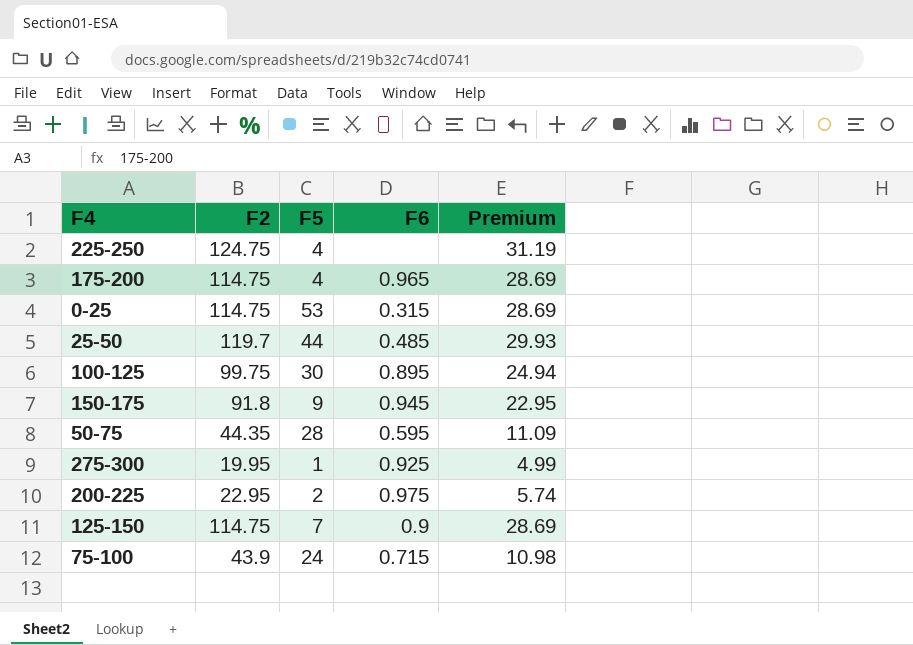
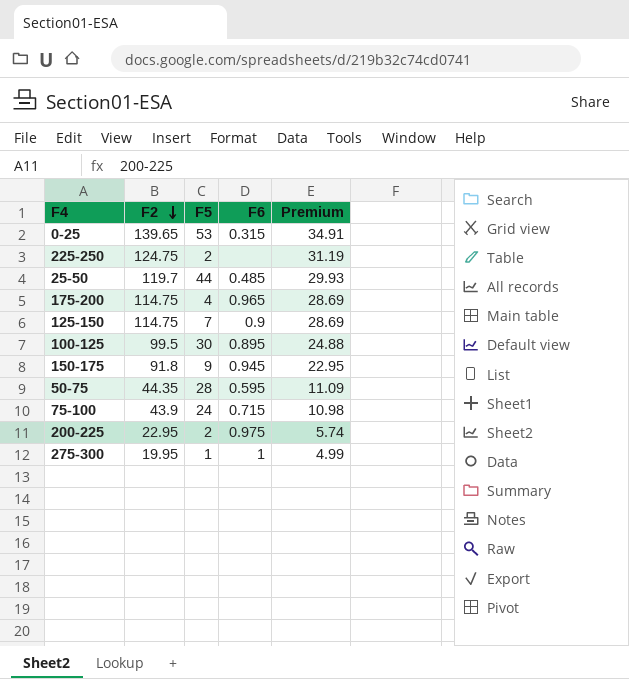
row order: none -> F2 descending
0-25 | F2: 114.75 -> 139.65
0-25 | Premium: 28.69 -> 34.91
225-250 | F5: 4 -> 2
100-125 | F2: 99.75 -> 99.5
100-125 | Premium: 24.94 -> 24.88
275-300 | F6: 0.925 -> 1

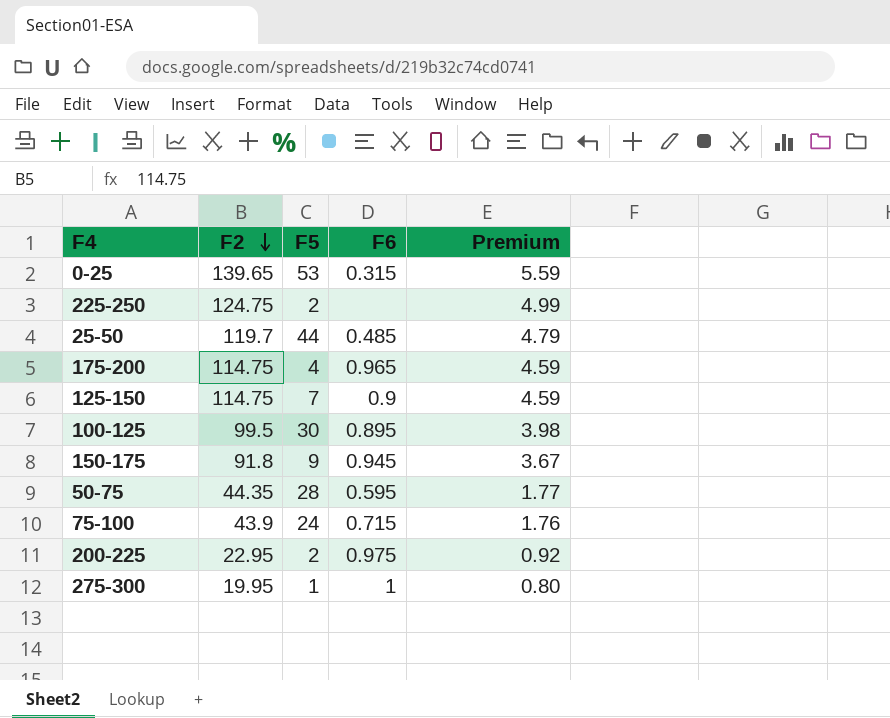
column Premium | formula: [F2] * 0.25 -> [F2] * 0.04

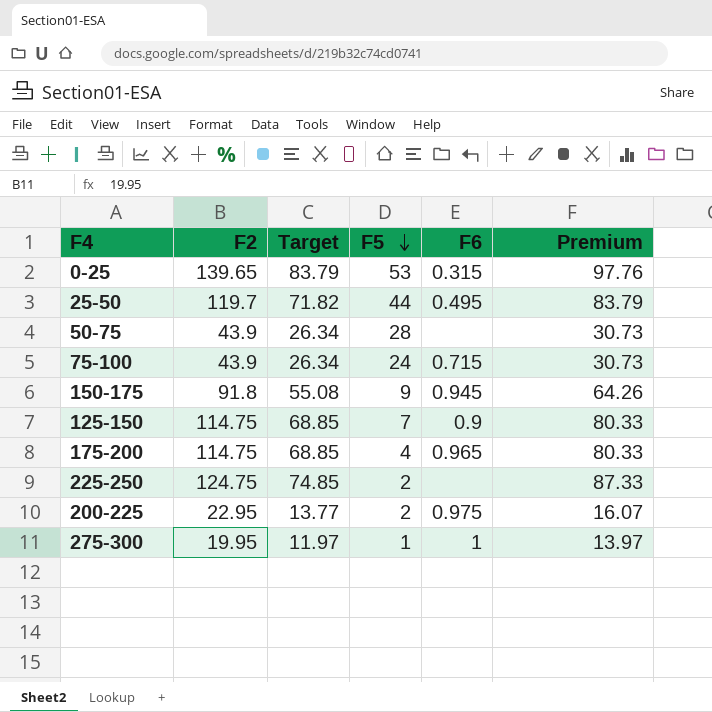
row order: F2 descending -> F5 descending
column Target | formula: none -> [F2] * 0.6
column Premium | formula: [F2] * 0.04 -> [F2] * 0.7
row 100-125: 99.5 | 30 | 0.895 | 3.98 -> none
25-50 | F6: 0.485 -> 0.495
50-75 | F2: 44.35 -> 43.9
50-75 | F6: 0.595 -> none

